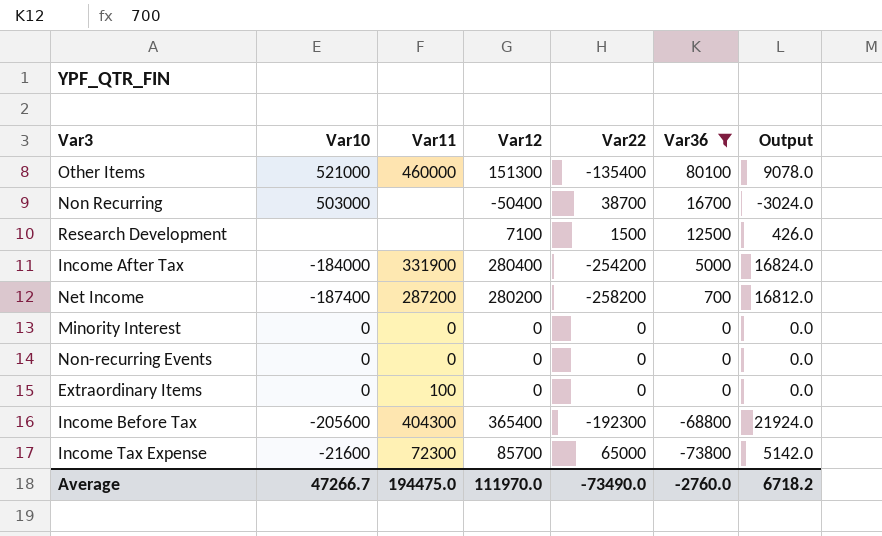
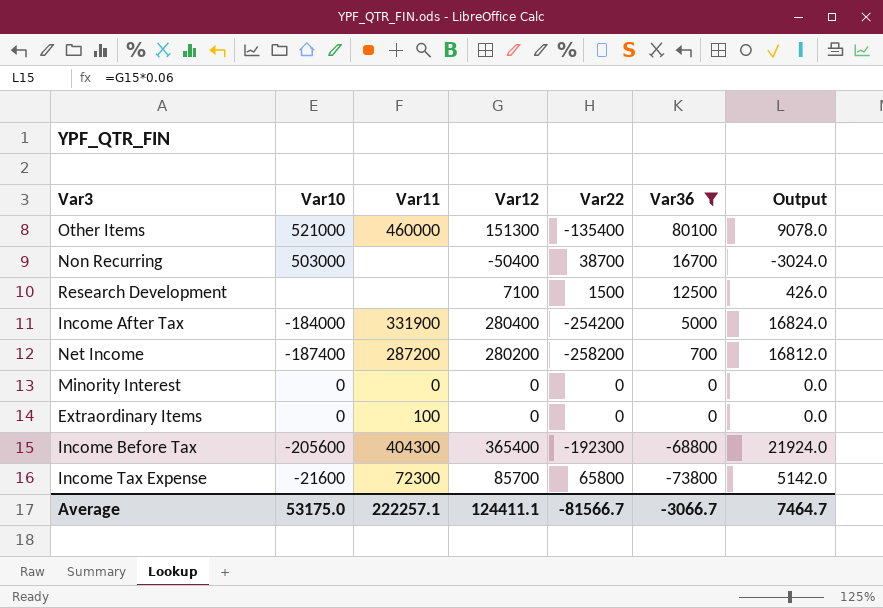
row Non-recurring Events: 0 | 0 | 0 | 0 | 0 | 0.0 -> none
Income Tax Expense | Var22: 65000 -> 65800
Average | Var10: 47266.7 -> 53175.0
Average | Var11: 194475.0 -> 222257.1
Average | Var12: 111970.0 -> 124411.1
Average | Var22: -73490.0 -> -81566.7
Average | Var36: -2760.0 -> -3066.7
Average | Output: 6718.2 -> 7464.7

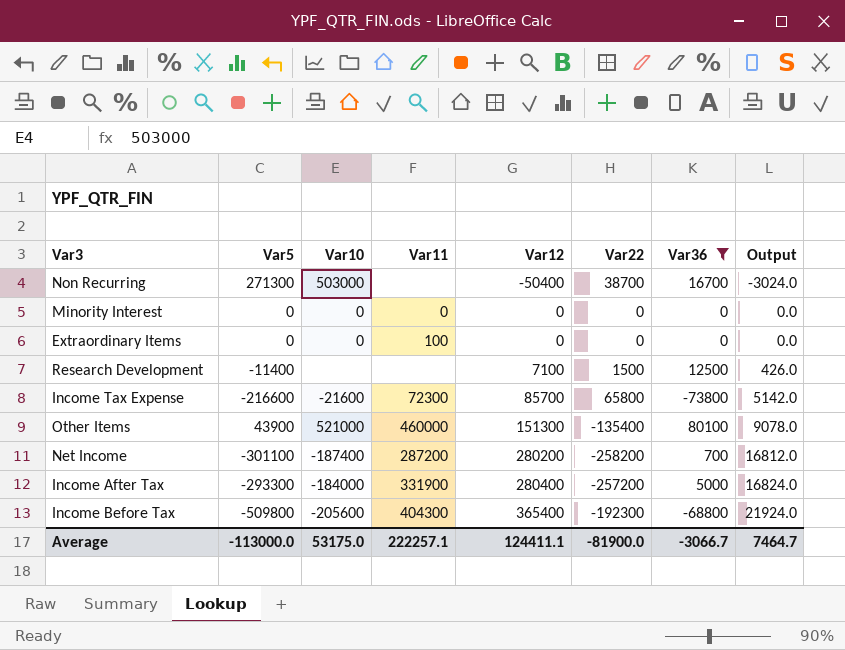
row order: Var36 descending -> Var12 ascending
column Var5 | position: none -> 2
Income After Tax | Var22: -254200 -> -257200
Average | Var22: -81566.7 -> -81900.0

